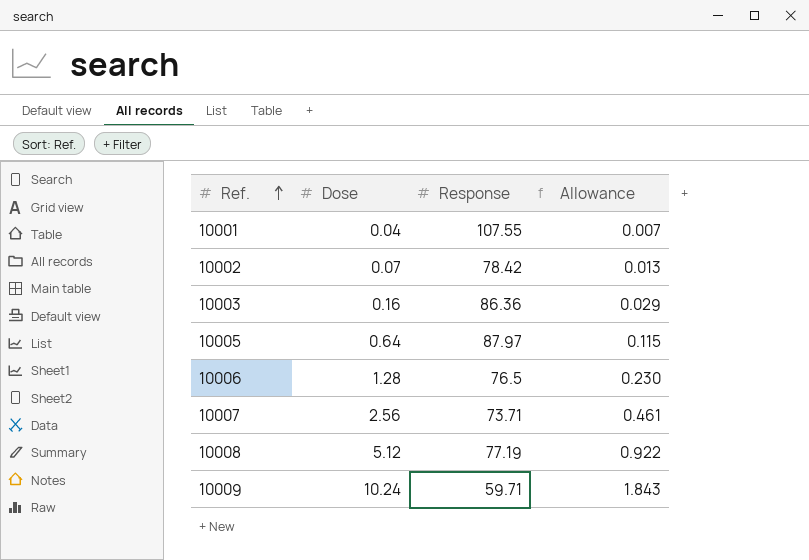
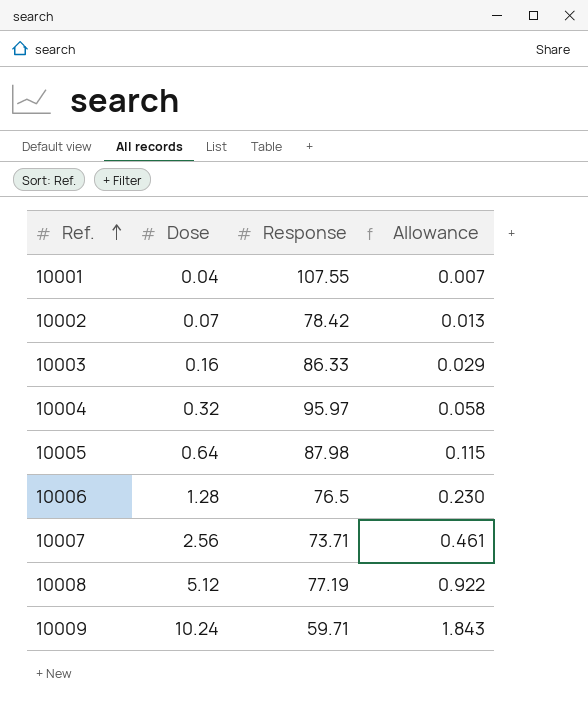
10003 | Response: 86.36 -> 86.33
row 10004: none -> 0.32 | 95.97 | 0.058
10005 | Response: 87.97 -> 87.98

